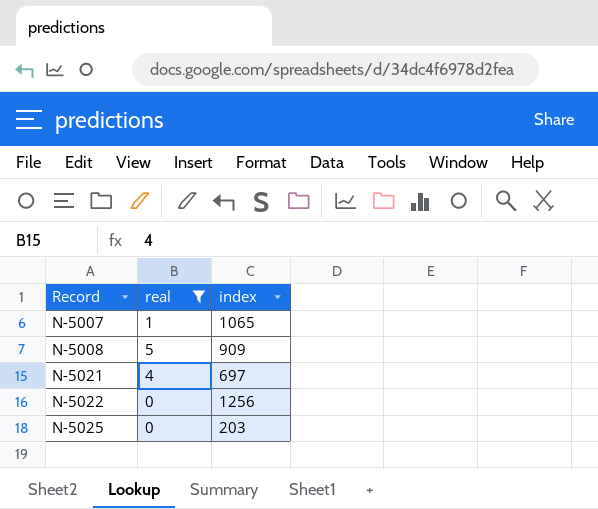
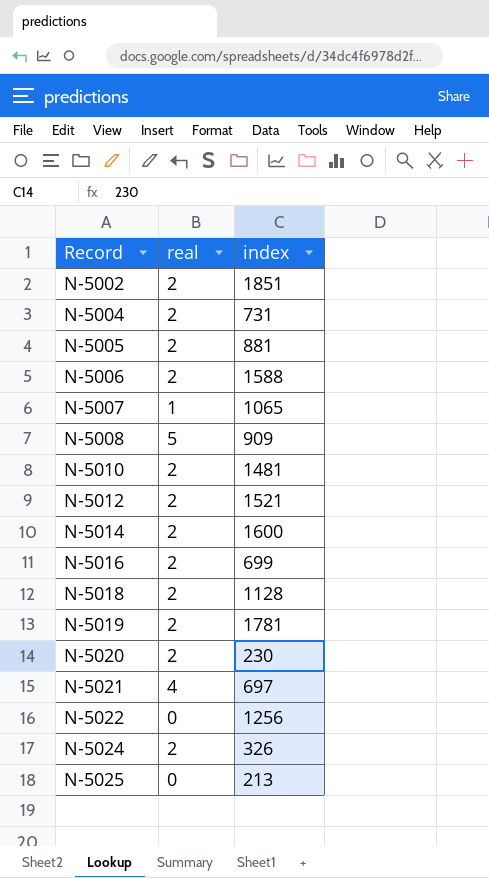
filter: real != 2 -> none
N-5025 | index: 203 -> 213

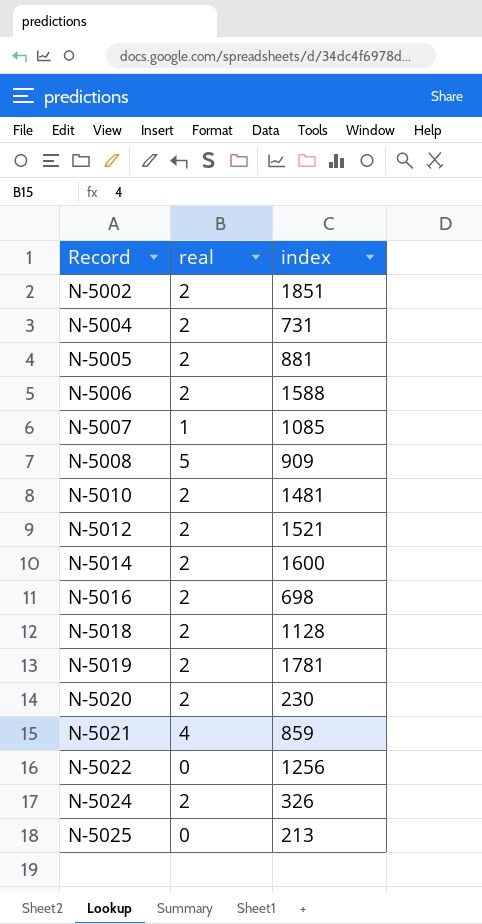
N-5007 | index: 1065 -> 1085
N-5016 | index: 699 -> 698
N-5021 | index: 697 -> 859

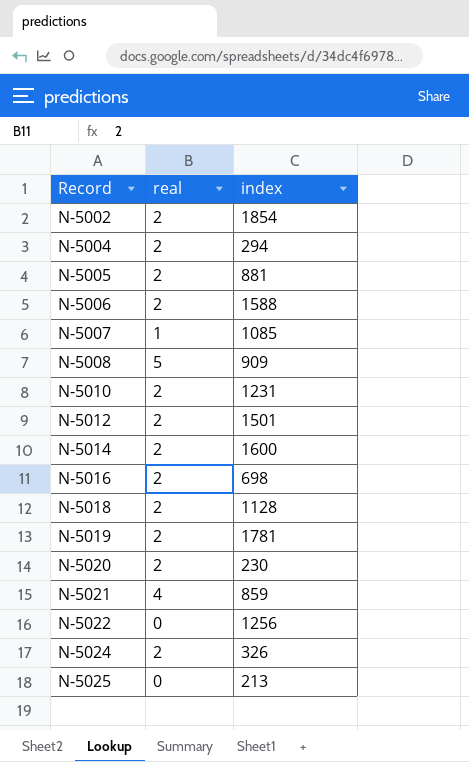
N-5002 | index: 1851 -> 1854
N-5004 | index: 731 -> 294
N-5010 | index: 1481 -> 1231
N-5012 | index: 1521 -> 1501

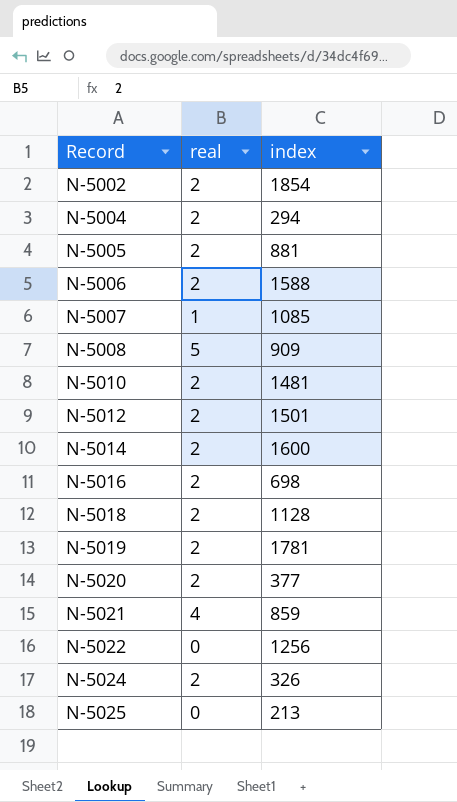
N-5010 | index: 1231 -> 1481
N-5020 | index: 230 -> 377

